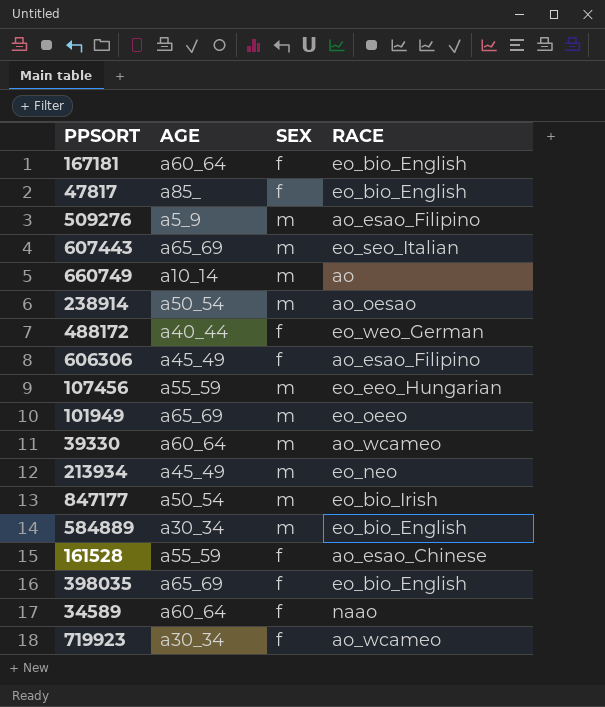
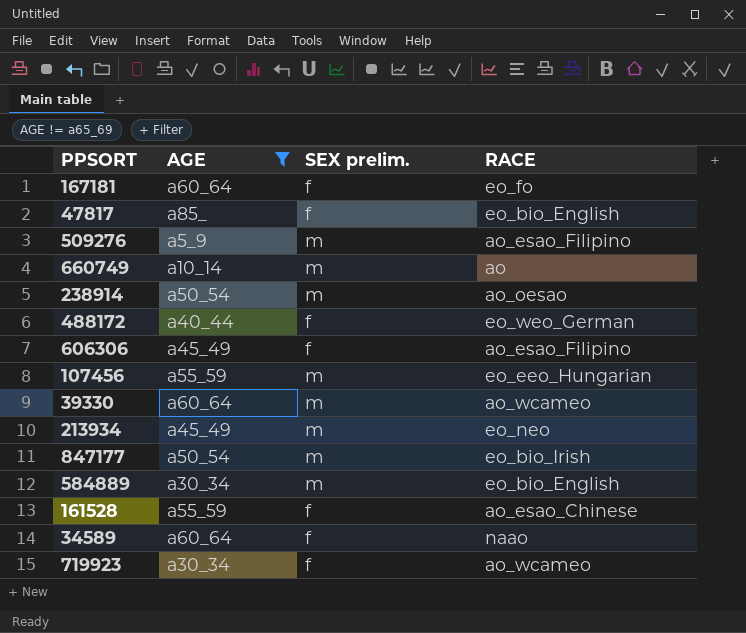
filter: none -> AGE != a65_69
column name: SEX -> SEX prelim.
167181 | RACE: eo_bio_English -> eo_fo

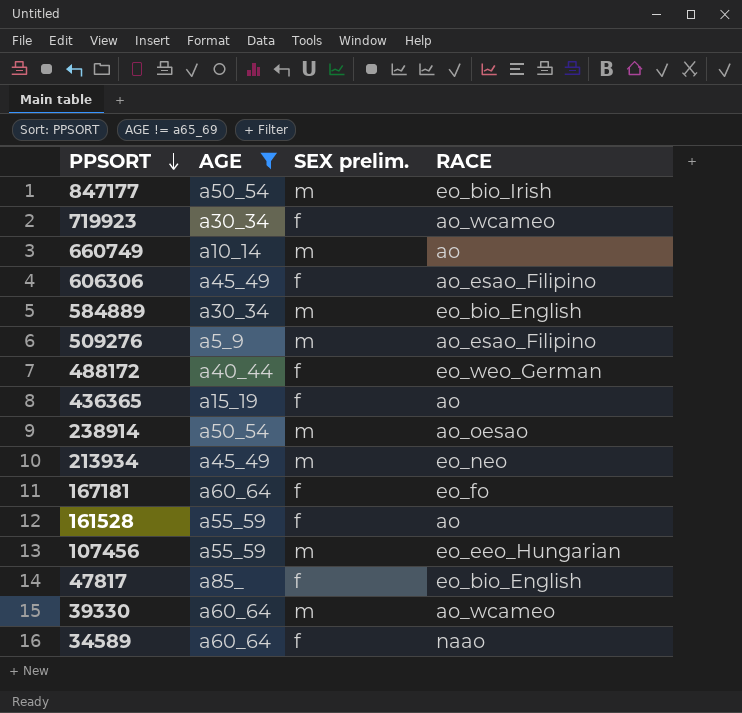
row order: none -> PPSORT descending
row 436365: none -> a15_19 | f | ao
161528 | RACE: ao_esao_Chinese -> ao

